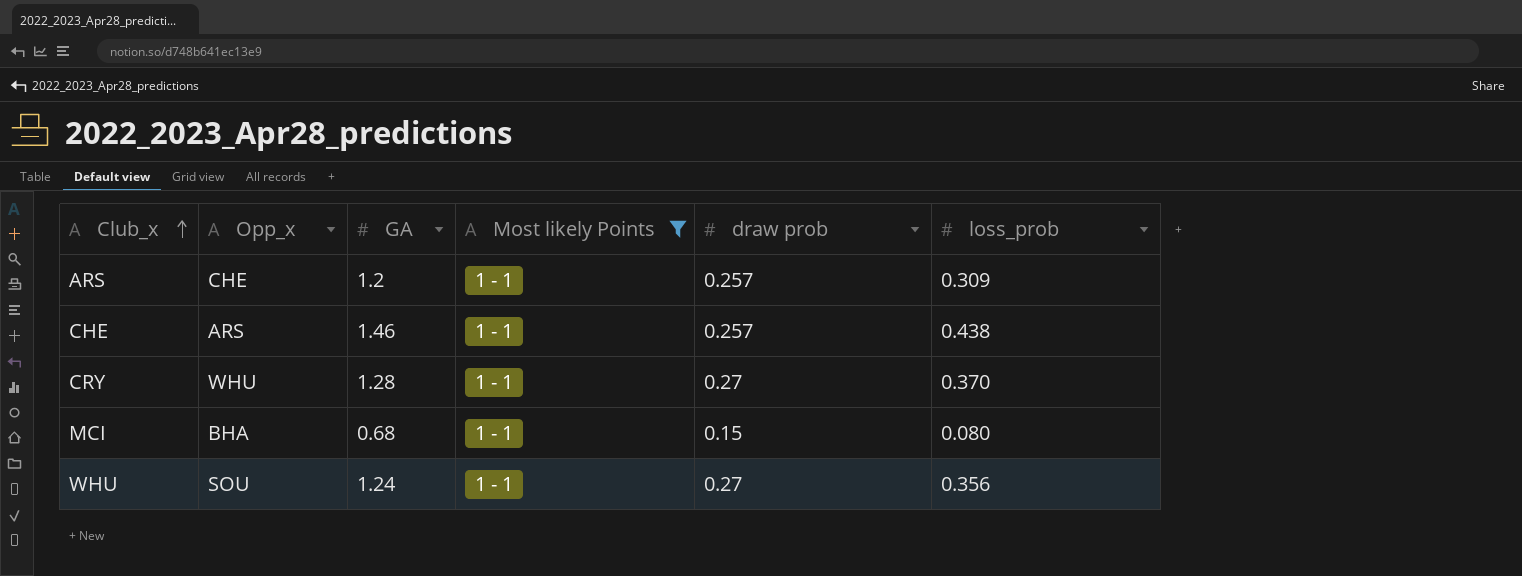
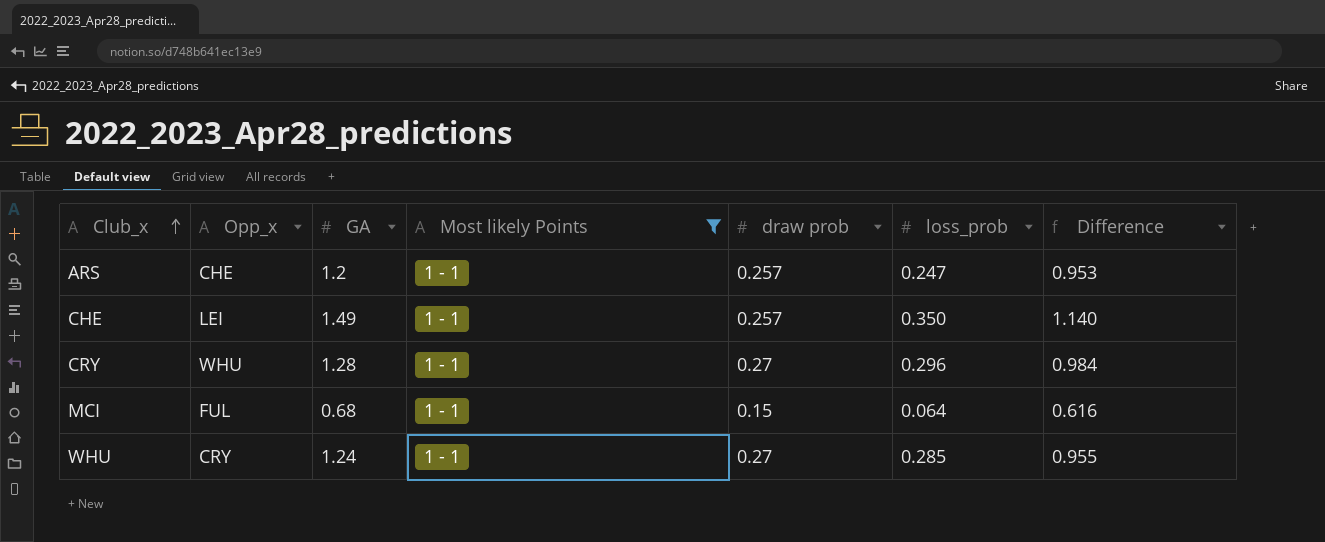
column Difference | formula: none -> [GA] - [loss_prob]
ARS | loss_prob: 0.309 -> 0.247
CHE | Opp_x: ARS -> LEI
CHE | GA: 1.46 -> 1.49
CHE | loss_prob: 0.438 -> 0.350
CRY | loss_prob: 0.370 -> 0.296
MCI | Opp_x: BHA -> FUL
MCI | loss_prob: 0.080 -> 0.064
WHU | Opp_x: SOU -> CRY
WHU | loss_prob: 0.356 -> 0.285

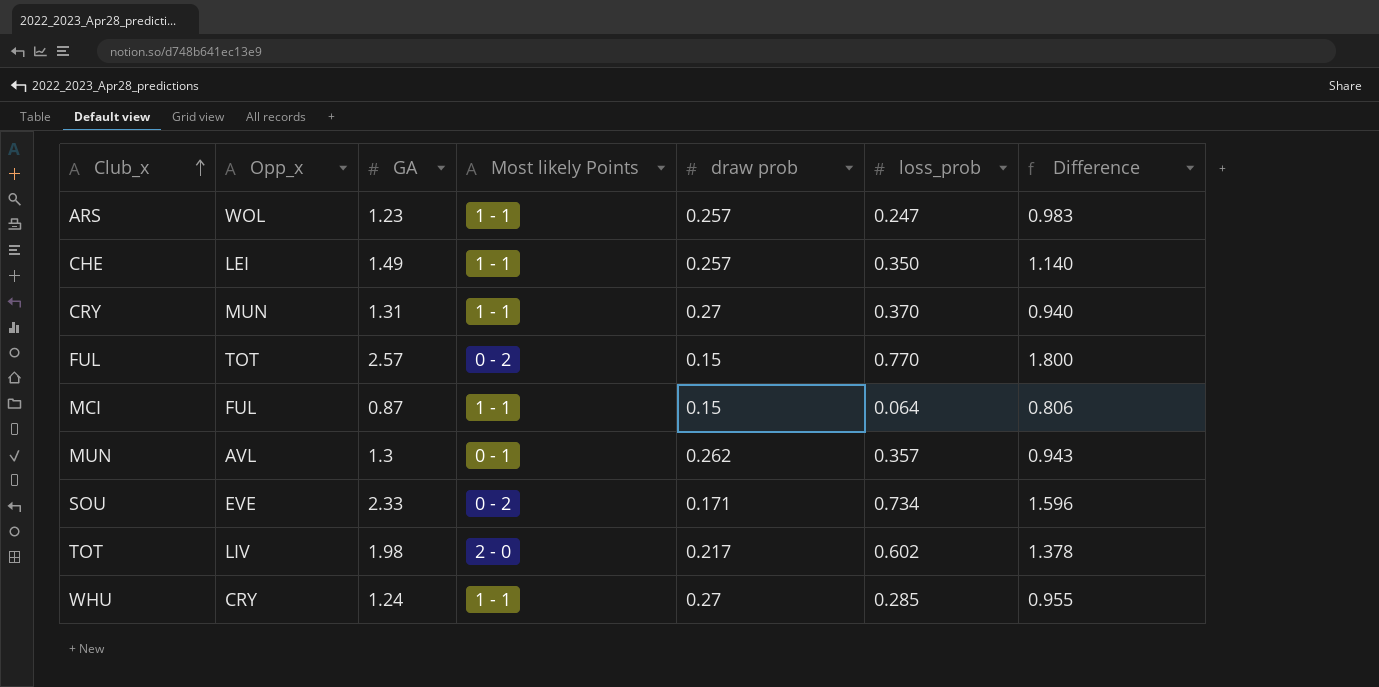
filter: Most likely Points = 1 - 1 -> none
ARS | Opp_x: CHE -> WOL
ARS | GA: 1.2 -> 1.23
ARS | Difference: 0.953 -> 0.983
CRY | Opp_x: WHU -> MUN
CRY | GA: 1.28 -> 1.31
CRY | loss_prob: 0.296 -> 0.370
CRY | Difference: 0.984 -> 0.940
MCI | GA: 0.68 -> 0.87
MCI | Difference: 0.616 -> 0.806

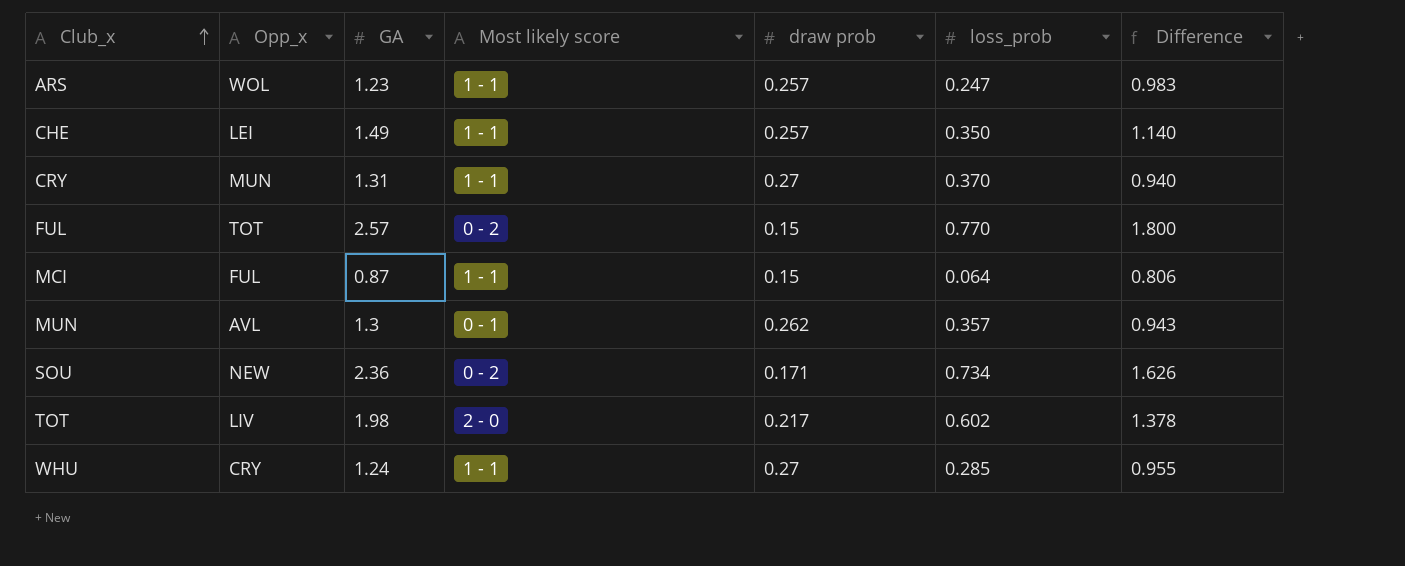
column name: Most likely Points -> Most likely score
SOU | Opp_x: EVE -> NEW
SOU | GA: 2.33 -> 2.36
SOU | Difference: 1.596 -> 1.626

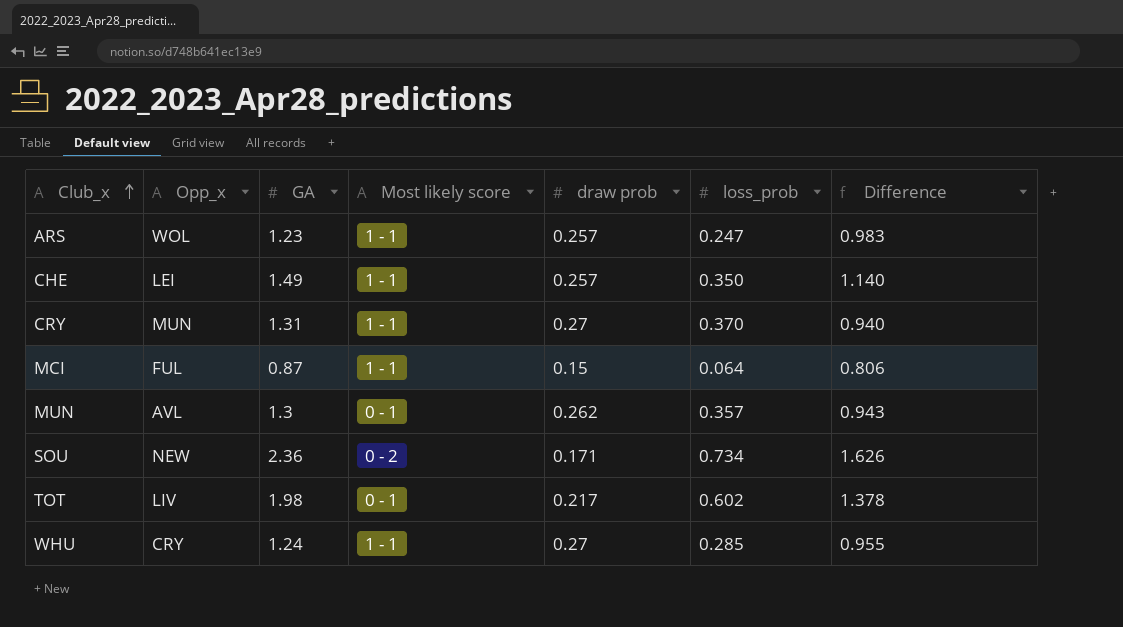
row FUL: TOT | 2.57 | 0 - 2 | 0.15 | 0.770 | 1.800 -> none
TOT | Most likely score: 2 - 0 -> 0 - 1

